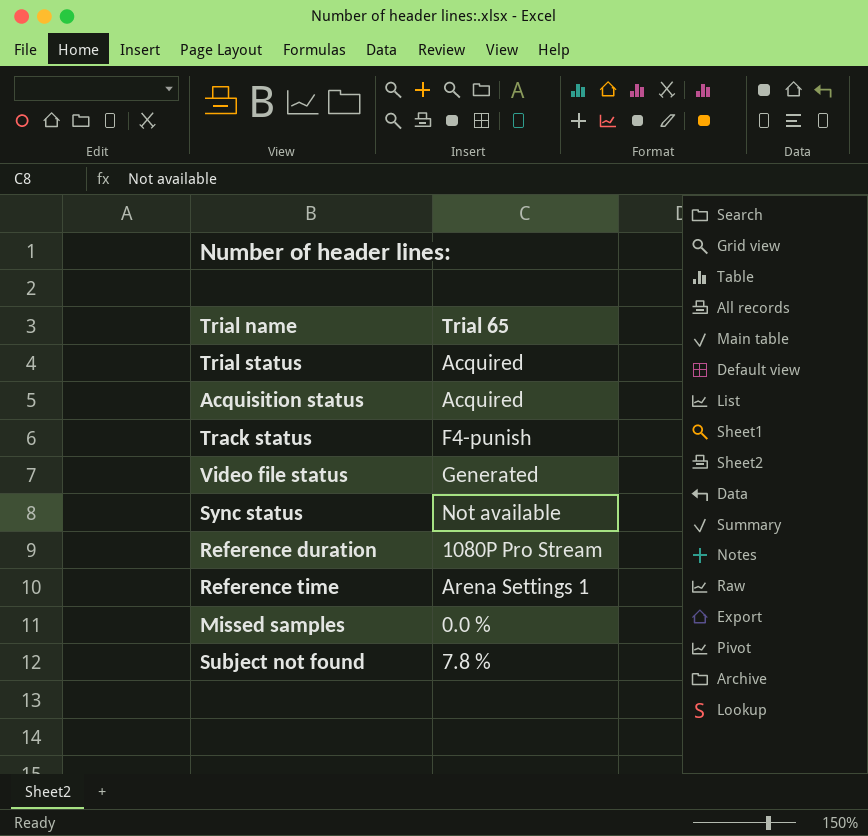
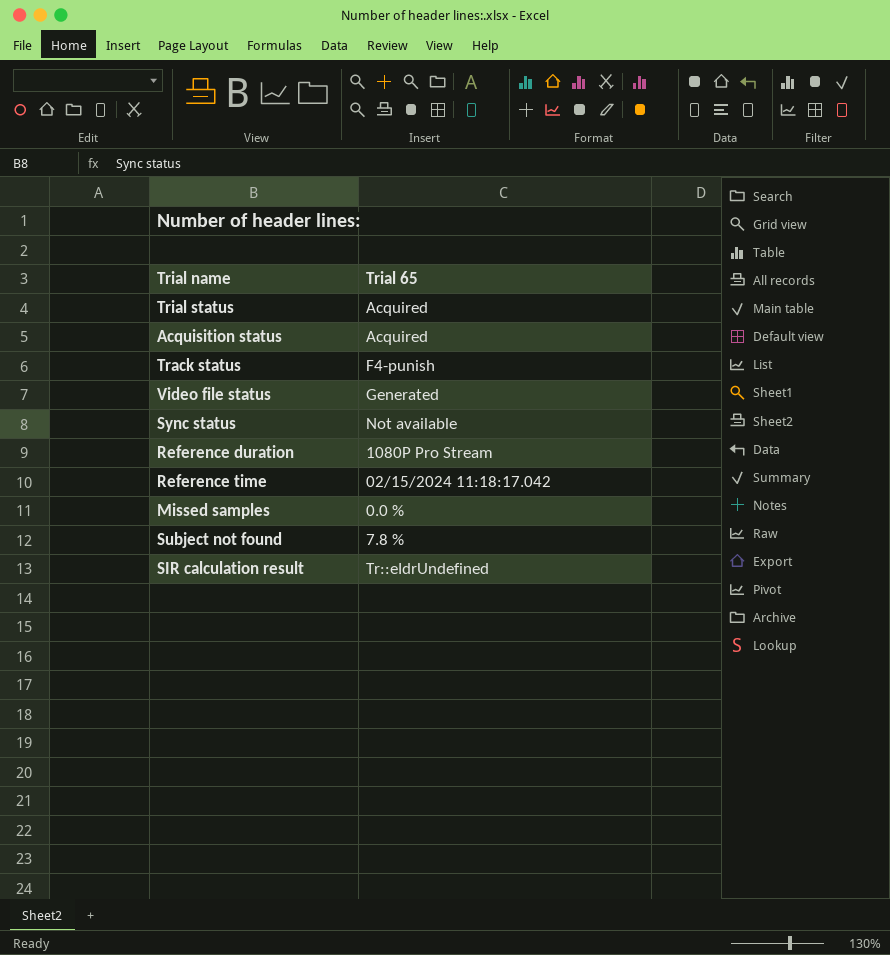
Reference time | Trial 65: Arena Settings 1 -> 02/15/2024 11:18:17.042
row SIR calculation result: none -> Tr::eIdrUndefined

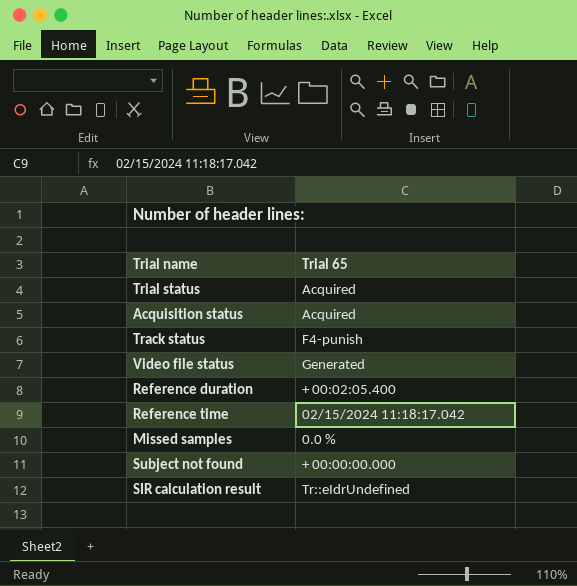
row Sync status: Not available -> none
Reference duration | Trial 65: 1080P Pro Stream -> + 00:02:05.400
Subject not found | Trial 65: 7.8 % -> + 00:00:00.000

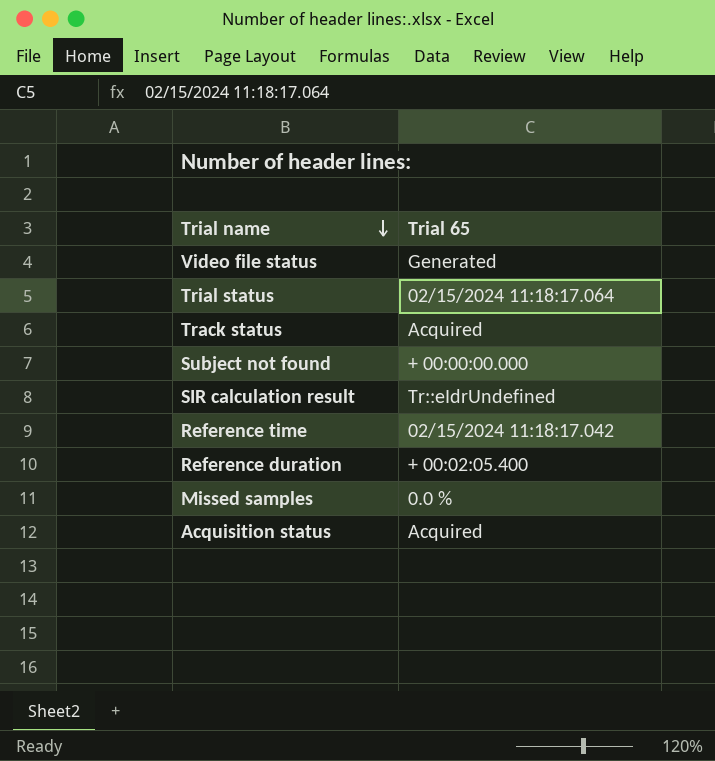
row order: none -> Trial name descending
Trial status | Trial 65: Acquired -> 02/15/2024 11:18:17.064
Track status | Trial 65: F4-punish -> Acquired

